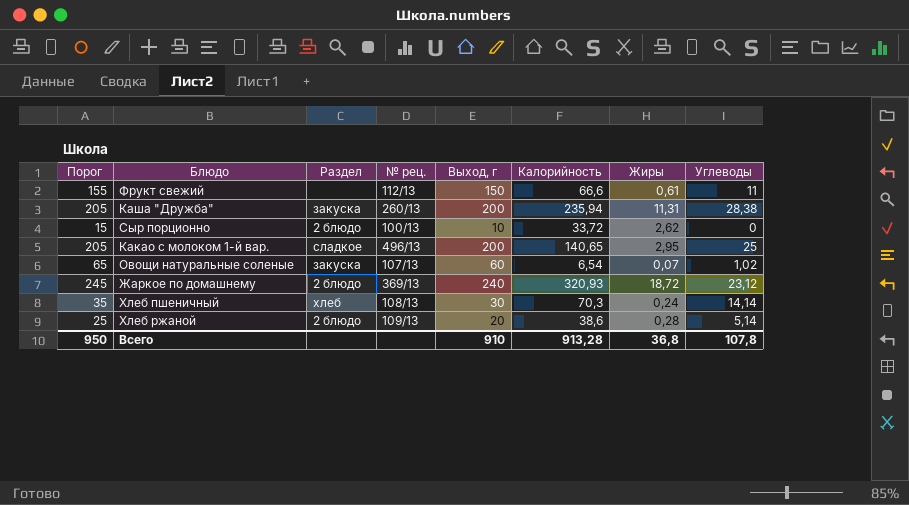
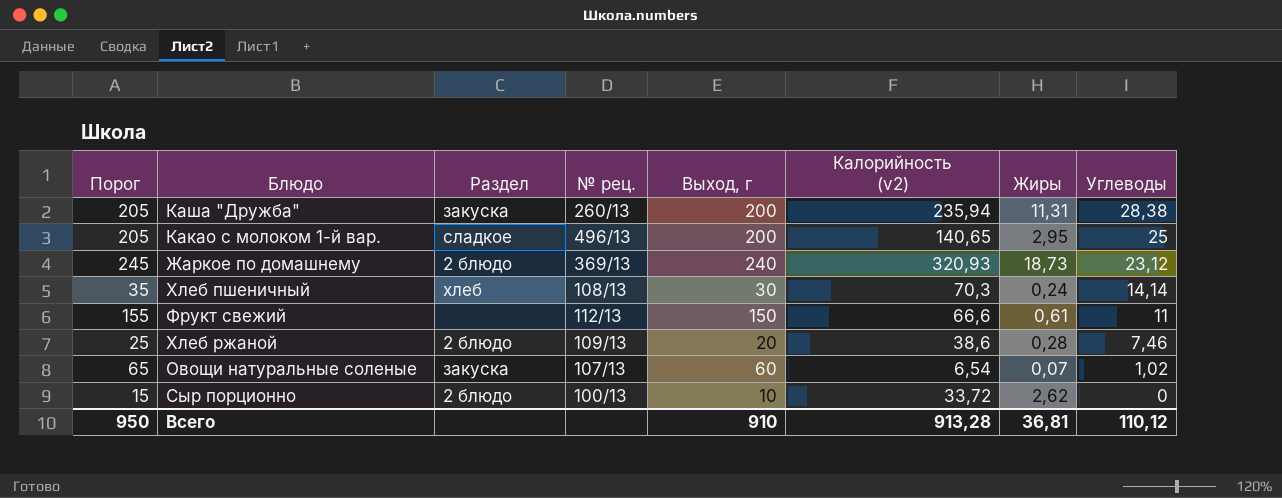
row order: none -> Углеводы descending
column name: Калорийность -> Калорийность (v2)
Жаркое по домашнему | Жиры: 18,72 -> 18,73
Хлеб ржаной | Углеводы: 5,14 -> 7,46
Всего | Жиры: 36,8 -> 36,81
Всего | Углеводы: 107,8 -> 110,12

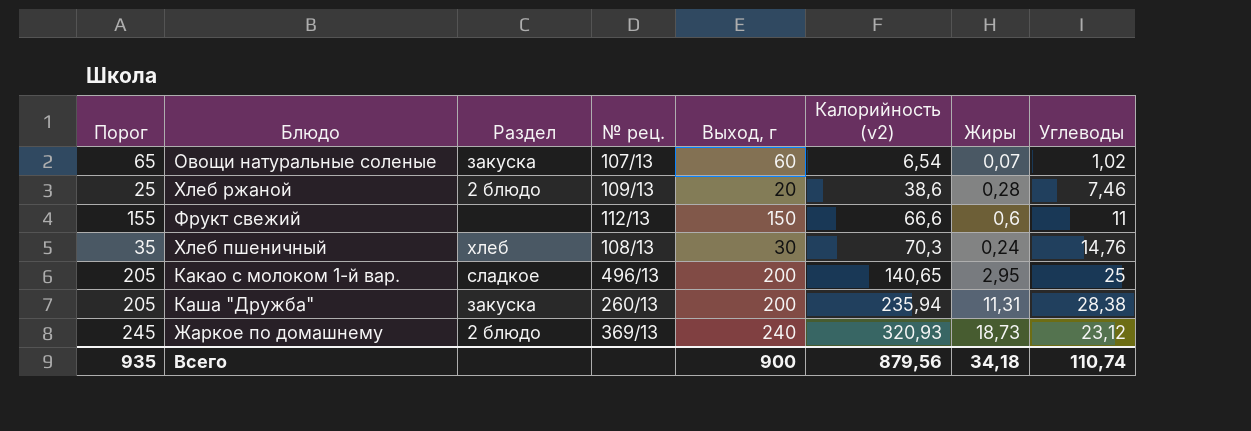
row order: Углеводы descending -> Калорийность (v2) ascending
row Сыр порционно: 15 | 2 блюдо | 100/13 | 10 | 33,72 | 2,62 | 0 -> none
Фрукт свежий | Жиры: 0,61 -> 0,6
Хлеб пшеничный | Углеводы: 14,14 -> 14,76
Всего | Порог: 950 -> 935
Всего | Выход, г: 910 -> 900
Всего | Калорийность (v2): 913,28 -> 879,56
Всего | Жиры: 36,81 -> 34,18
Всего | Углеводы: 110,12 -> 110,74

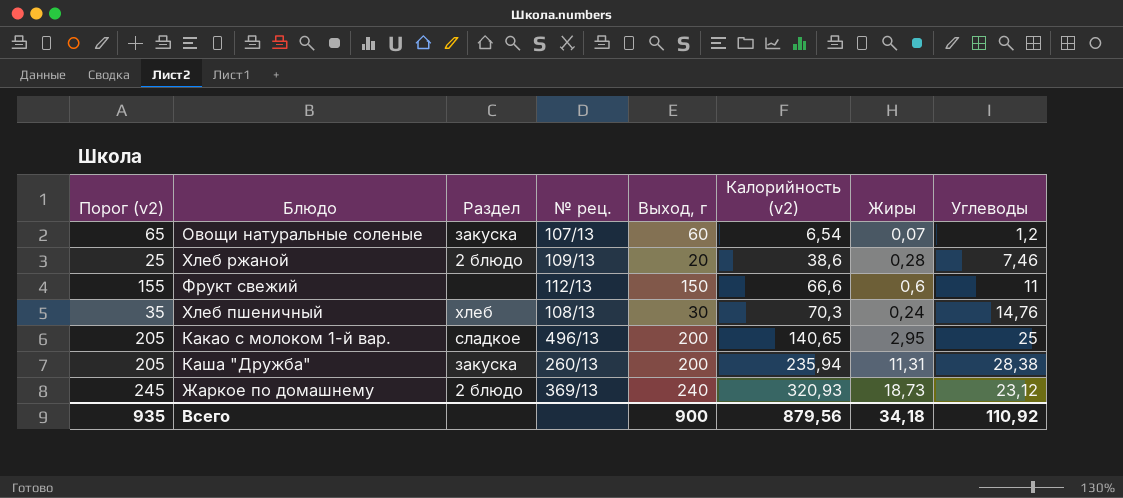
column name: Порог -> Порог (v2)
Овощи натуральные соленые | Углеводы: 1,02 -> 1,2
Всего | Углеводы: 110,74 -> 110,92

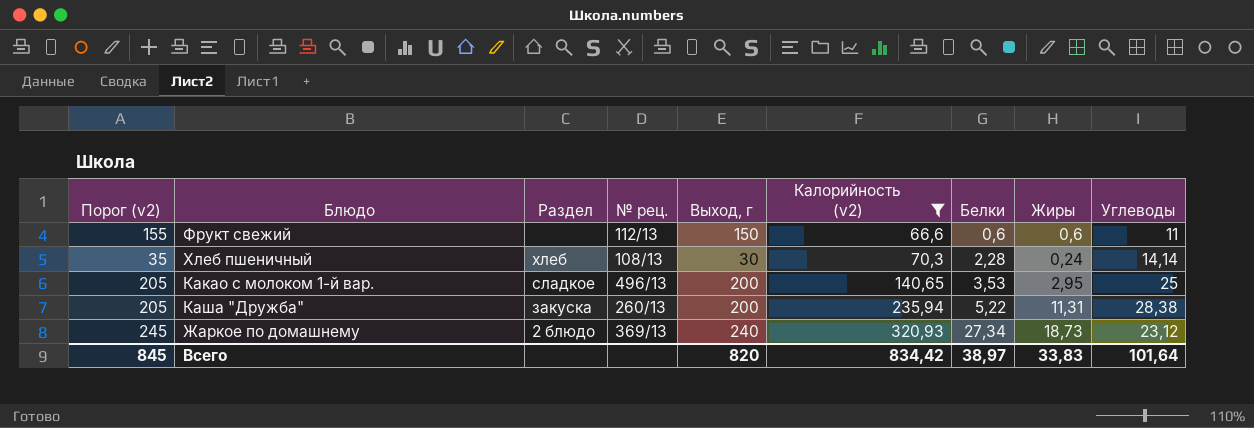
filter: none -> Калорийность (v2) >= 66,6
column Белки | position: none -> 7
Хлеб пшеничный | Углеводы: 14,76 -> 14,14
Всего | Порог (v2): 935 -> 845
Всего | Выход, г: 900 -> 820
Всего | Калорийность (v2): 879,56 -> 834,42
Всего | Жиры: 34,18 -> 33,83
Всего | Углеводы: 110,92 -> 101,64

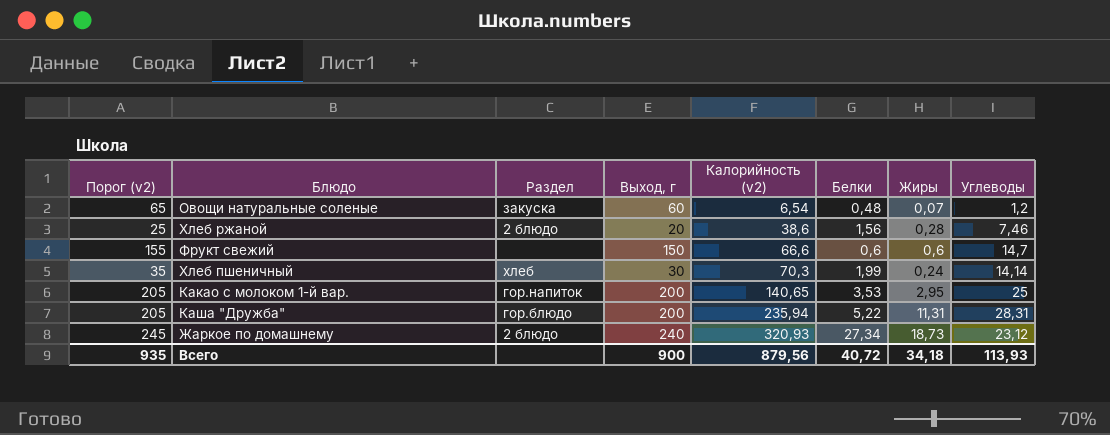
filter: Калорийность (v2) >= 66,6 -> none
column № рец. | position: 4 -> none
Фрукт свежий | Углеводы: 11 -> 14,7
Хлеб пшеничный | Белки: 2,28 -> 1,99
Какао с молоком 1-й вар. | Раздел: сладкое -> гор.напиток
Каша "Дружба" | Раздел: закуска -> гор.блюдо
Каша "Дружба" | Углеводы: 28,38 -> 28,31
Всего | Порог (v2): 845 -> 935
Всего | Выход, г: 820 -> 900
Всего | Калорийность (v2): 834,42 -> 879,56
Всего | Белки: 38,97 -> 40,72
Всего | Жиры: 33,83 -> 34,18
Всего | Углеводы: 101,64 -> 113,93

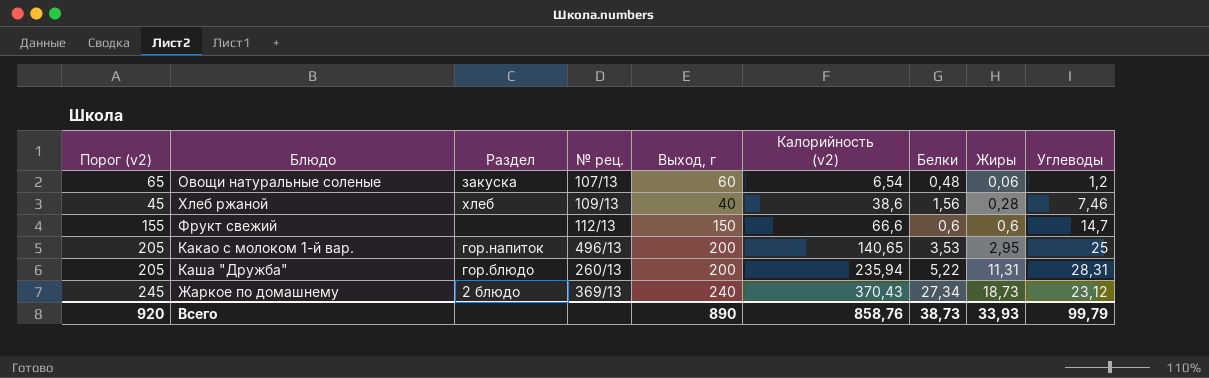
column № рец. | position: none -> 4
row Хлеб пшеничный: 35 | хлеб | 30 | 70,3 | 1,99 | 0,24 | 14,14 -> none
Овощи натуральные соленые | Жиры: 0,07 -> 0,06
Хлеб ржаной | Порог (v2): 25 -> 45
Хлеб ржаной | Раздел: 2 блюдо -> хлеб
Хлеб ржаной | Выход, г: 20 -> 40
Жаркое по домашнему | Калорийность (v2): 320,93 -> 370,43
Всего | Порог (v2): 935 -> 920
Всего | Выход, г: 900 -> 890
Всего | Калорийность (v2): 879,56 -> 858,76
Всего | Белки: 40,72 -> 38,73
Всего | Жиры: 34,18 -> 33,93
Всего | Углеводы: 113,93 -> 99,79

